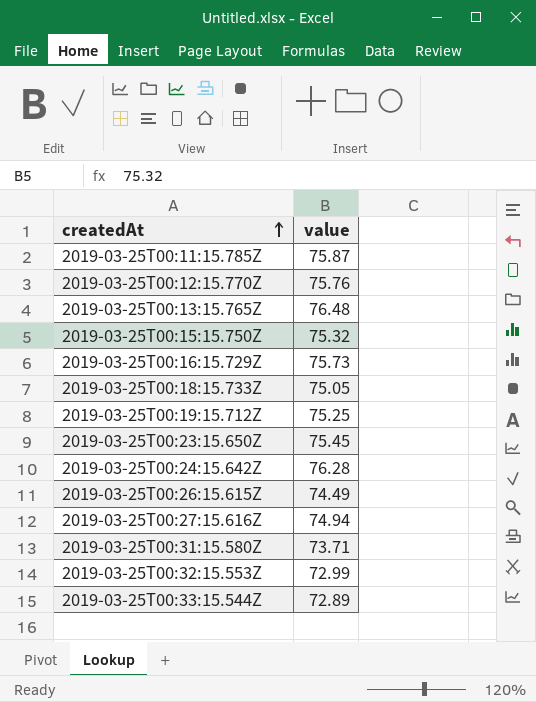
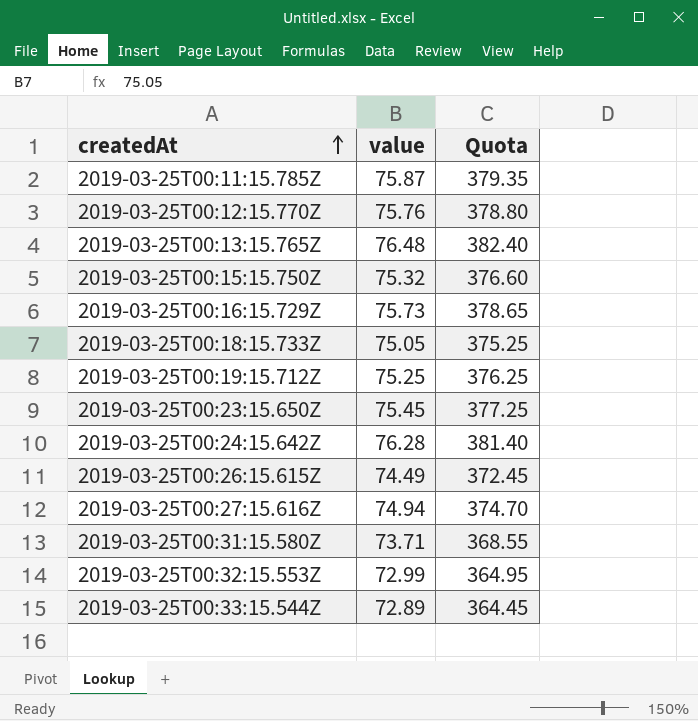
column Quota | formula: none -> [value] * 5

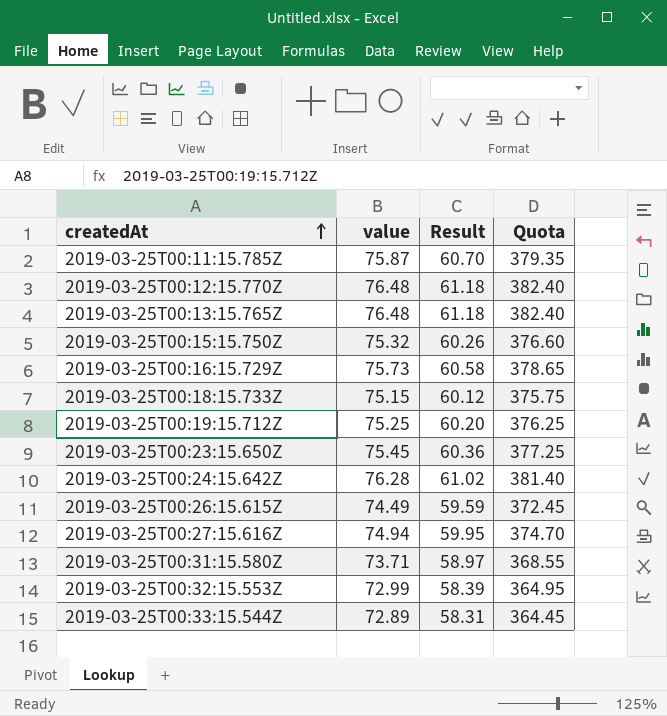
column Result | formula: none -> [value] * 0.8
2019-03-25T00:12:15.770Z | value: 75.76 -> 76.48
2019-03-25T00:12:15.770Z | Quota: 378.80 -> 382.40
2019-03-25T00:18:15.733Z | value: 75.05 -> 75.15
2019-03-25T00:18:15.733Z | Quota: 375.25 -> 375.75

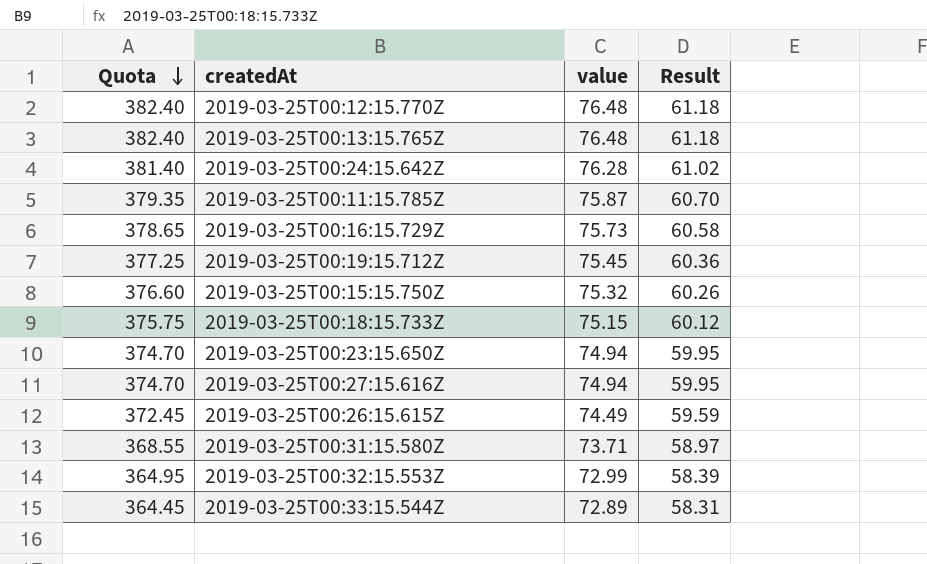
row order: createdAt ascending -> Quota descending
column Quota | position: 4 -> 1
2019-03-25T00:19:15.712Z | Quota: 376.25 -> 377.25
2019-03-25T00:19:15.712Z | value: 75.25 -> 75.45
2019-03-25T00:19:15.712Z | Result: 60.20 -> 60.36
2019-03-25T00:23:15.650Z | Quota: 377.25 -> 374.70
2019-03-25T00:23:15.650Z | value: 75.45 -> 74.94
2019-03-25T00:23:15.650Z | Result: 60.36 -> 59.95

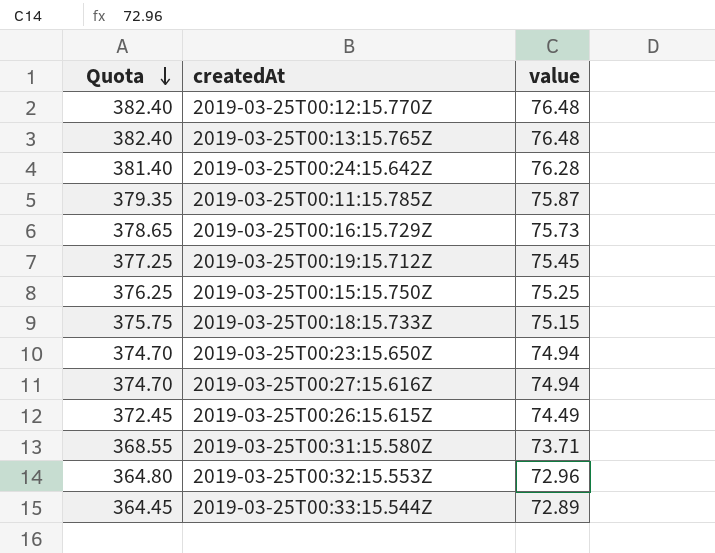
column Result | formula: [value] * 0.8 -> none
2019-03-25T00:15:15.750Z | Quota: 376.60 -> 376.25
2019-03-25T00:15:15.750Z | value: 75.32 -> 75.25
2019-03-25T00:32:15.553Z | Quota: 364.95 -> 364.80
2019-03-25T00:32:15.553Z | value: 72.99 -> 72.96

